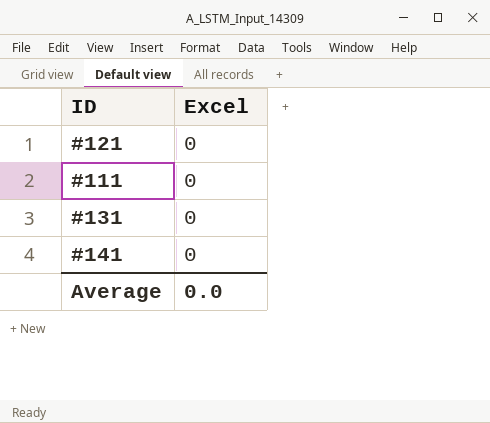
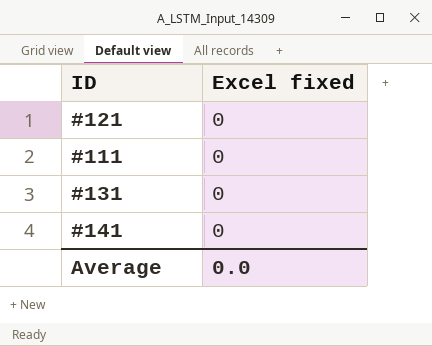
column name: Excel -> Excel fixed

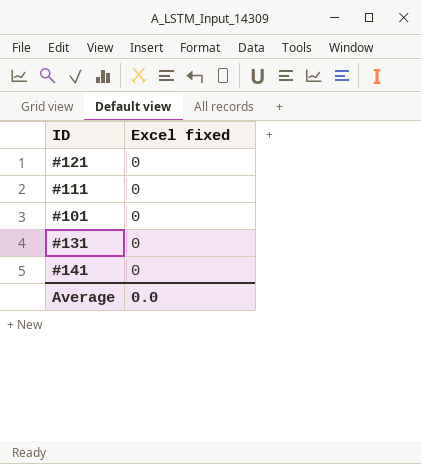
row #101: none -> 0

